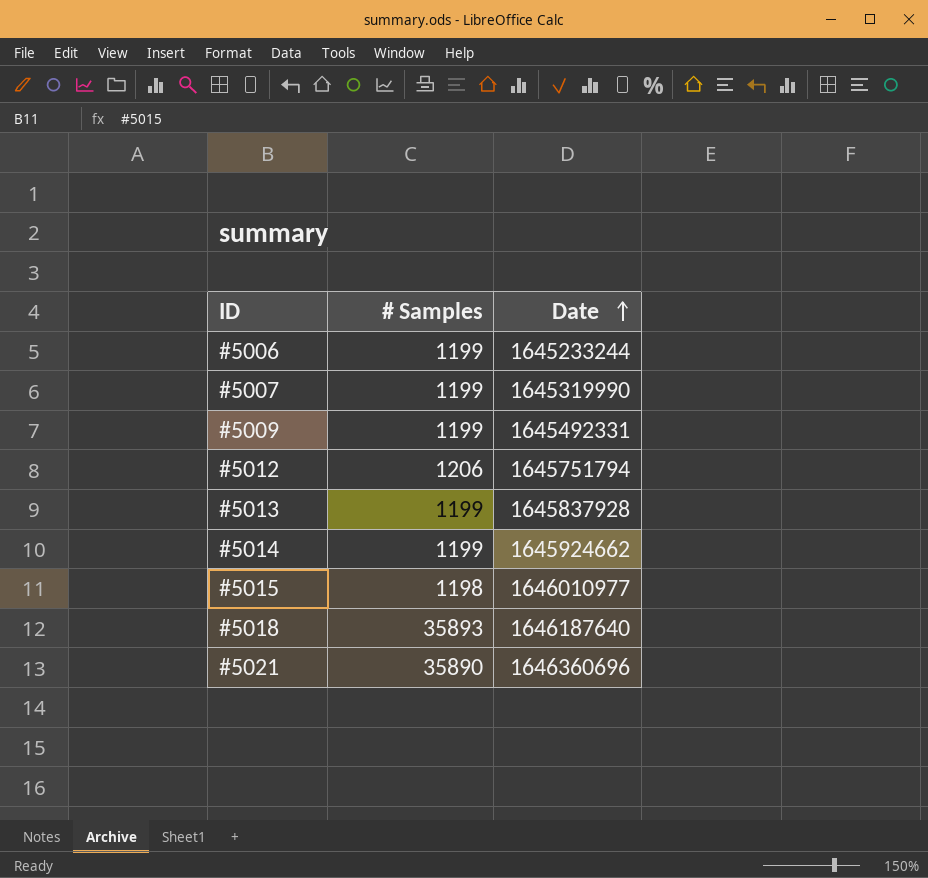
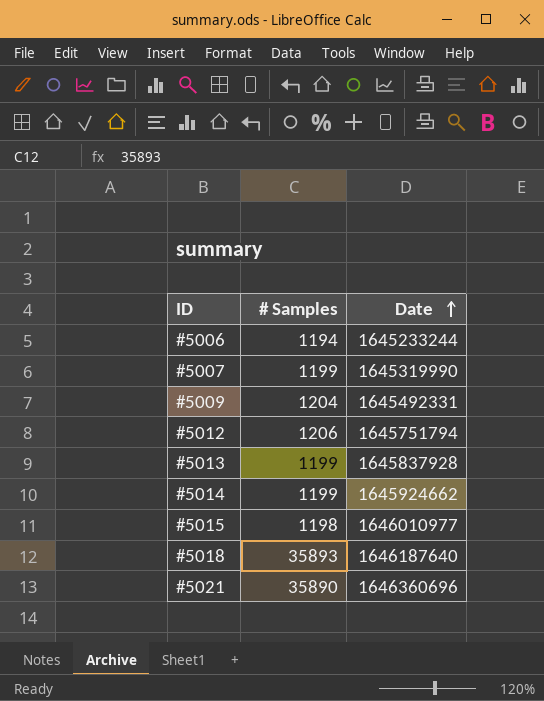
#5006 | # Samples: 1199 -> 1194
#5009 | # Samples: 1199 -> 1204

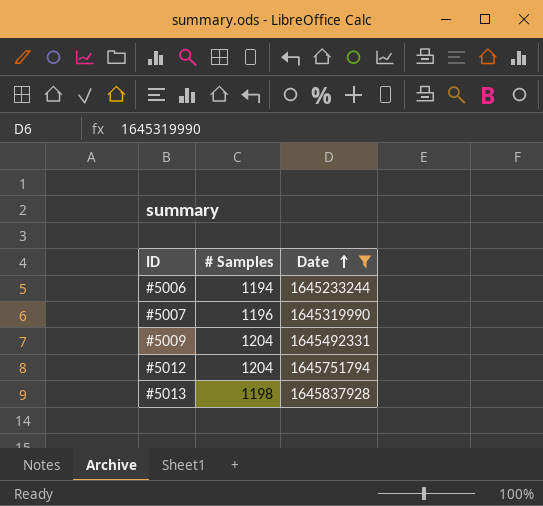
filter: none -> Date <= 1645837928
#5007 | # Samples: 1199 -> 1196
#5012 | # Samples: 1206 -> 1204
#5013 | # Samples: 1199 -> 1198

